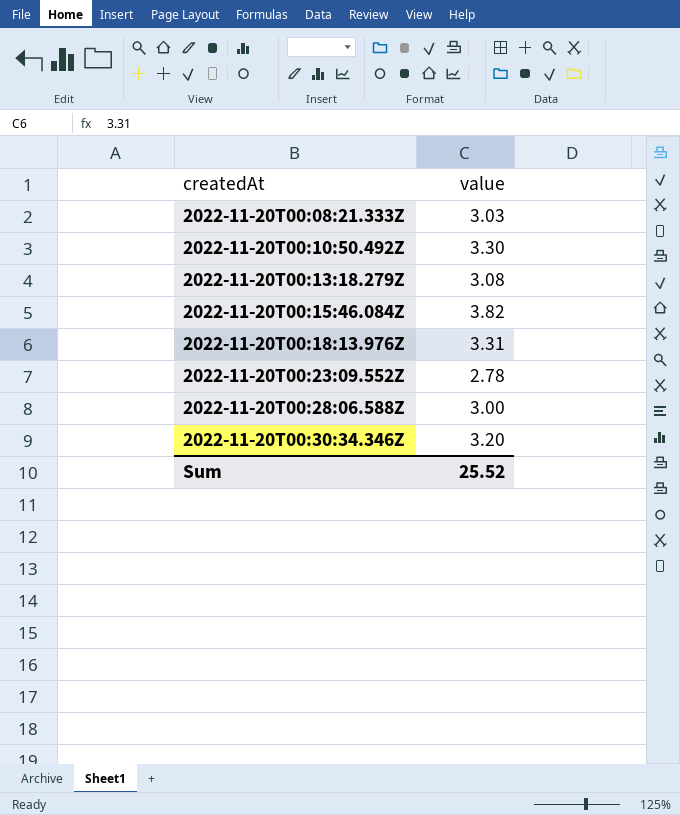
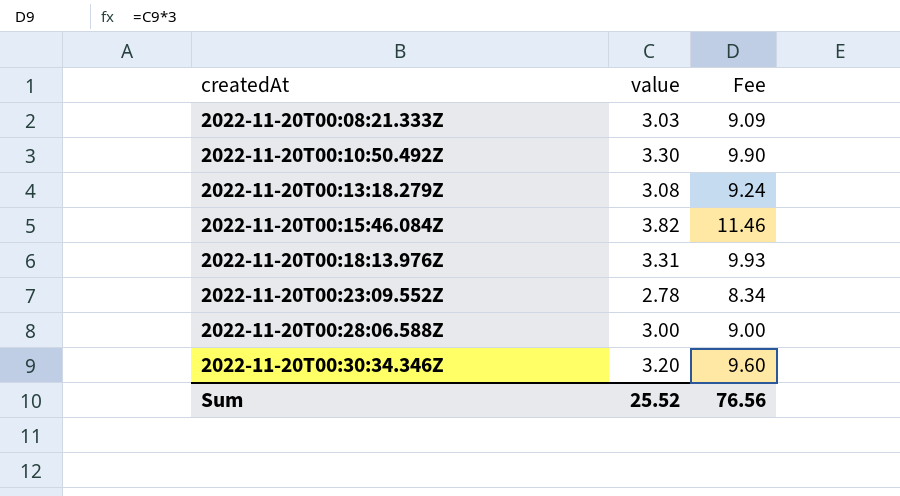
column Fee | formula: none -> [value] * 3

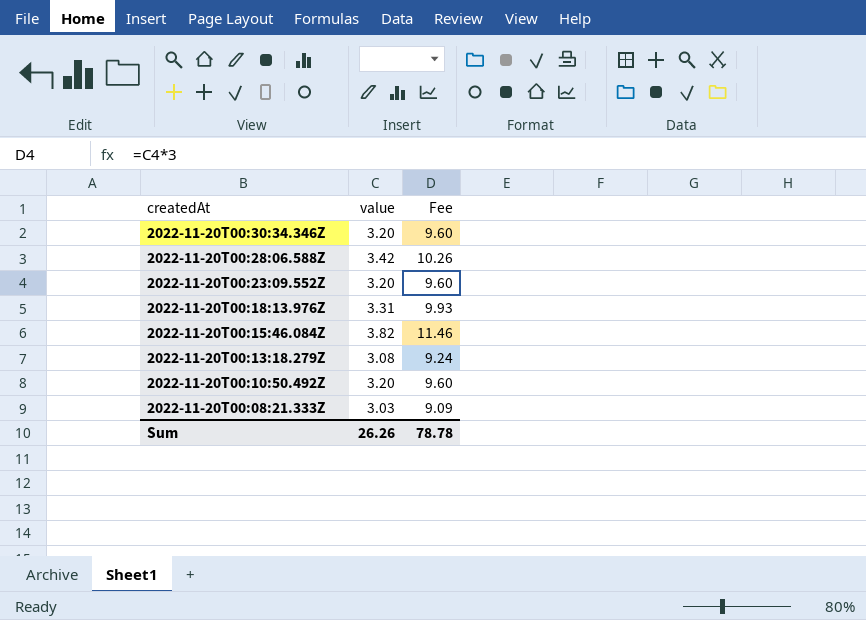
row order: createdAt ascending -> createdAt descending
2022-11-20T00:28:06.588Z | value: 3.00 -> 3.42
2022-11-20T00:28:06.588Z | Fee: 9.00 -> 10.26
2022-11-20T00:23:09.552Z | value: 2.78 -> 3.20
2022-11-20T00:23:09.552Z | Fee: 8.34 -> 9.60
2022-11-20T00:10:50.492Z | value: 3.30 -> 3.20
2022-11-20T00:10:50.492Z | Fee: 9.90 -> 9.60
Sum | value: 25.52 -> 26.26
Sum | Fee: 76.56 -> 78.78

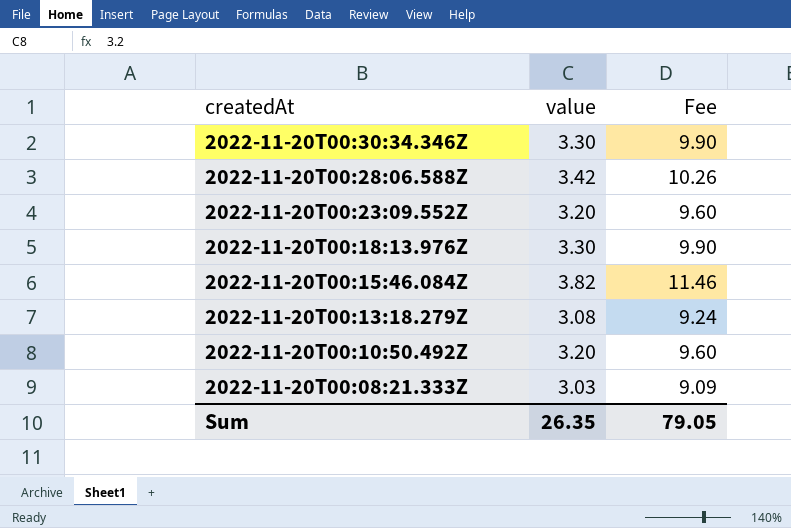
2022-11-20T00:30:34.346Z | value: 3.20 -> 3.30
2022-11-20T00:30:34.346Z | Fee: 9.60 -> 9.90
2022-11-20T00:18:13.976Z | value: 3.31 -> 3.30
2022-11-20T00:18:13.976Z | Fee: 9.93 -> 9.90
Sum | value: 26.26 -> 26.35
Sum | Fee: 78.78 -> 79.05

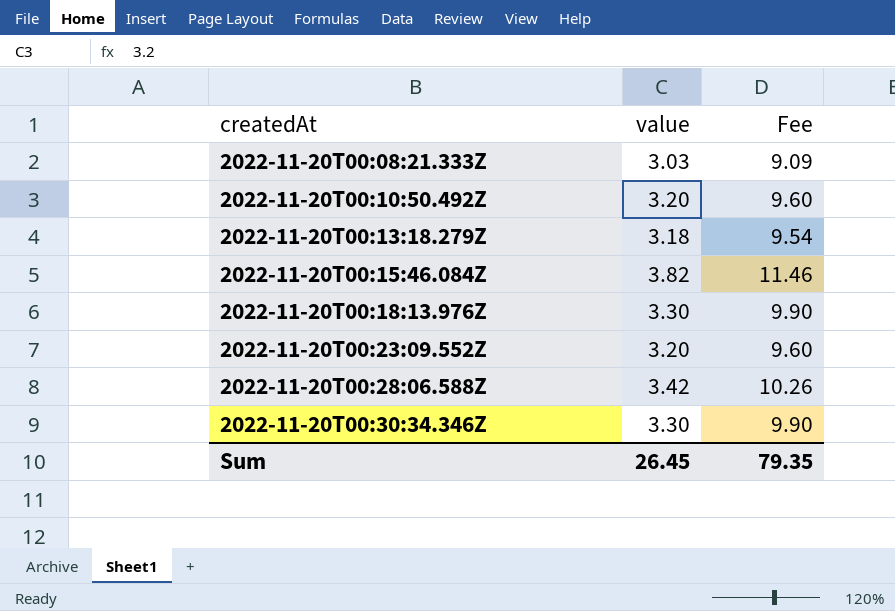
row order: createdAt descending -> createdAt ascending
2022-11-20T00:13:18.279Z | value: 3.08 -> 3.18
2022-11-20T00:13:18.279Z | Fee: 9.24 -> 9.54
Sum | value: 26.35 -> 26.45
Sum | Fee: 79.05 -> 79.35

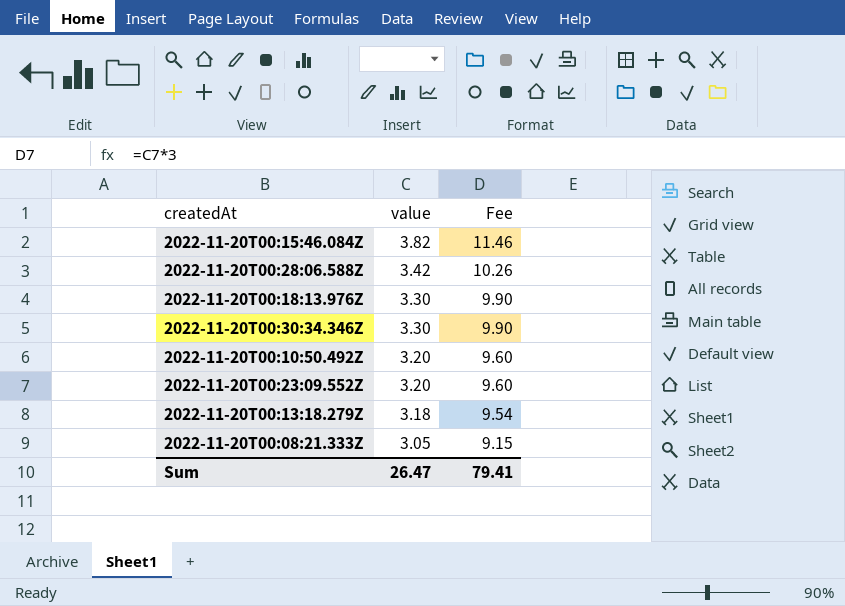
row order: createdAt ascending -> value descending
2022-11-20T00:08:21.333Z | value: 3.03 -> 3.05
2022-11-20T00:08:21.333Z | Fee: 9.09 -> 9.15
Sum | value: 26.45 -> 26.47
Sum | Fee: 79.35 -> 79.41

